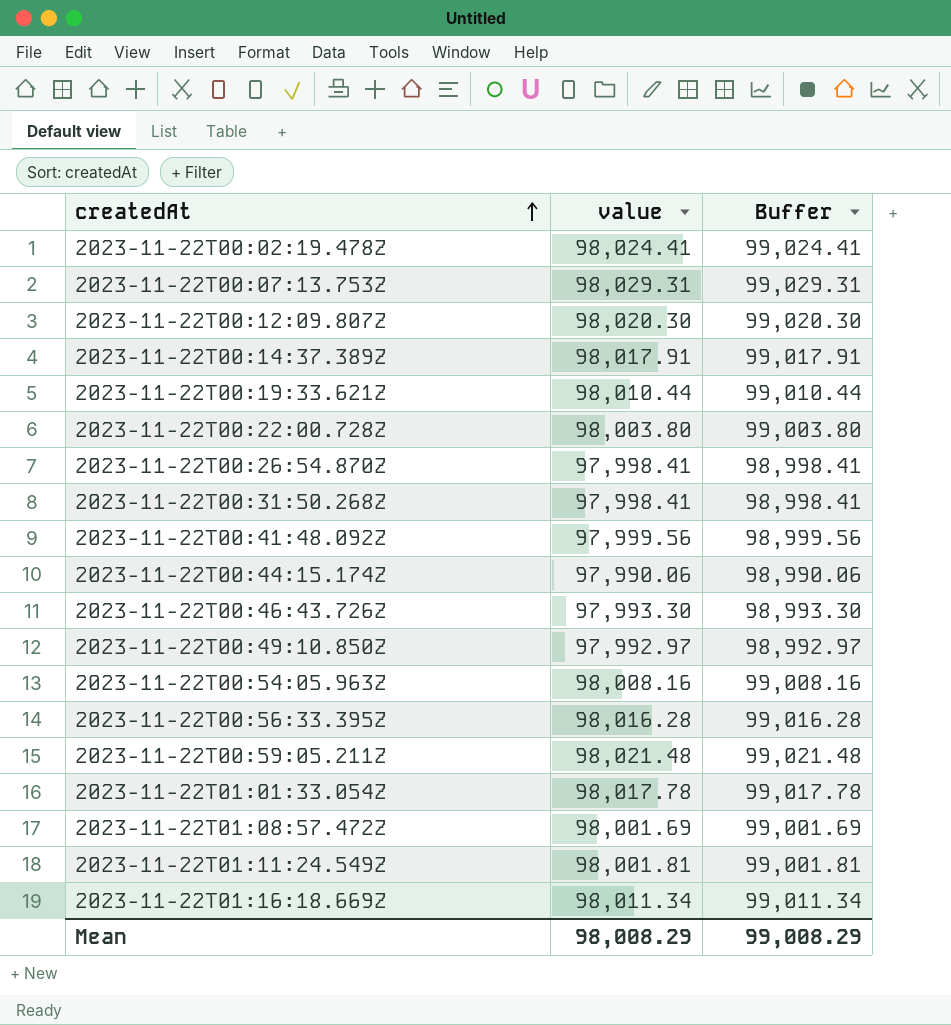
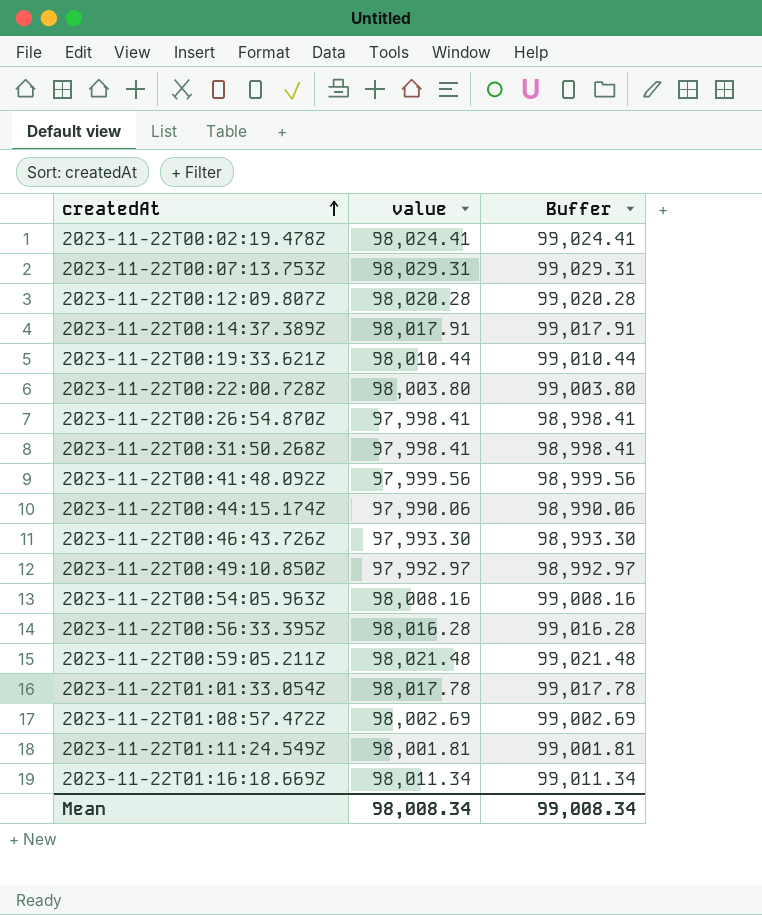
2023-11-22T00:12:09.807Z | value: 98,020.30 -> 98,020.28
2023-11-22T00:12:09.807Z | Buffer: 99,020.30 -> 99,020.28
2023-11-22T01:08:57.472Z | value: 98,001.69 -> 98,002.69
2023-11-22T01:08:57.472Z | Buffer: 99,001.69 -> 99,002.69
Mean | value: 98,008.29 -> 98,008.34
Mean | Buffer: 99,008.29 -> 99,008.34

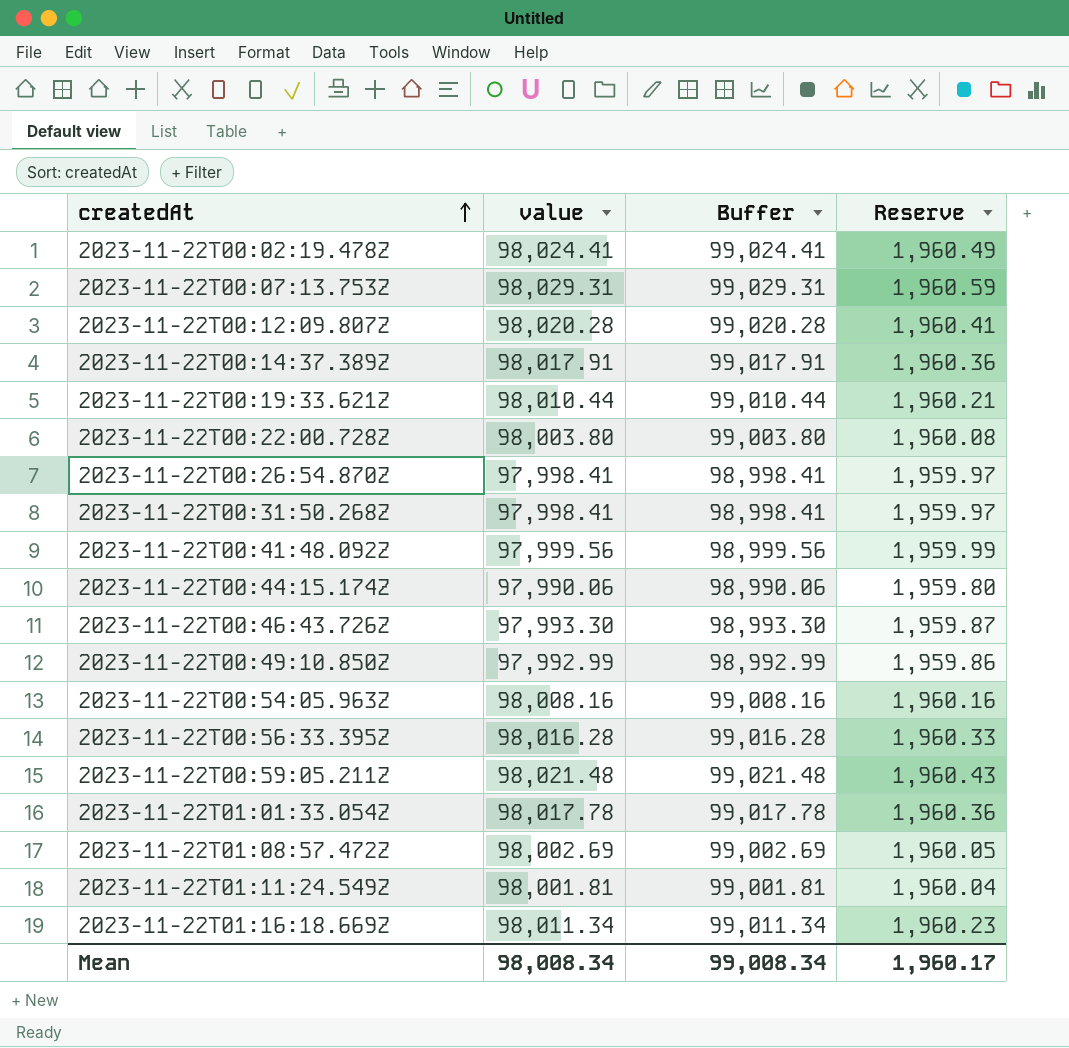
column Reserve | formula: none -> [value] * 0.02
2023-11-22T00:49:10.850Z | value: 97,992.97 -> 97,992.99
2023-11-22T00:49:10.850Z | Buffer: 98,992.97 -> 98,992.99

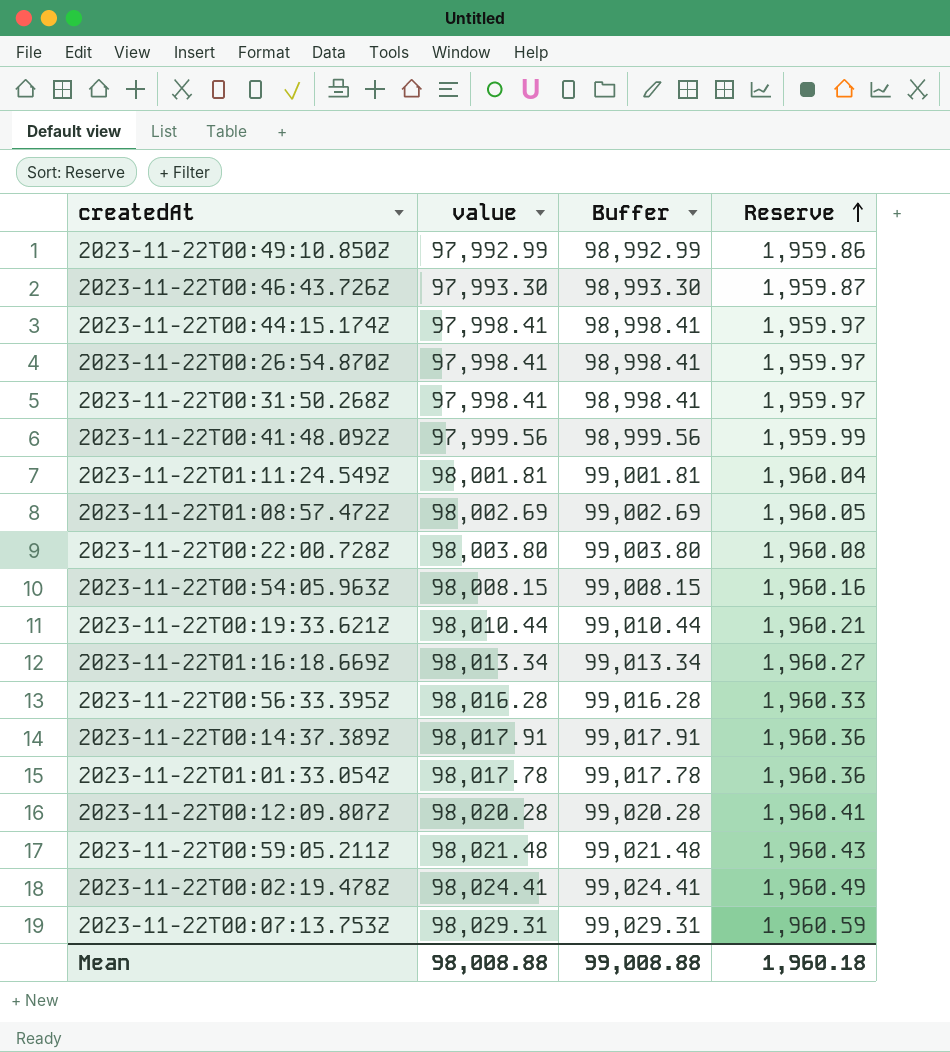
row order: createdAt ascending -> Reserve ascending
2023-11-22T00:44:15.174Z | value: 97,990.06 -> 97,998.41
2023-11-22T00:44:15.174Z | Buffer: 98,990.06 -> 98,998.41
2023-11-22T00:44:15.174Z | Reserve: 1,959.80 -> 1,959.97
2023-11-22T00:54:05.963Z | value: 98,008.16 -> 98,008.15
2023-11-22T00:54:05.963Z | Buffer: 99,008.16 -> 99,008.15
2023-11-22T01:16:18.669Z | value: 98,011.34 -> 98,013.34
2023-11-22T01:16:18.669Z | Buffer: 99,011.34 -> 99,013.34
2023-11-22T01:16:18.669Z | Reserve: 1,960.23 -> 1,960.27
Mean | value: 98,008.34 -> 98,008.88
Mean | Buffer: 99,008.34 -> 99,008.88
Mean | Reserve: 1,960.17 -> 1,960.18

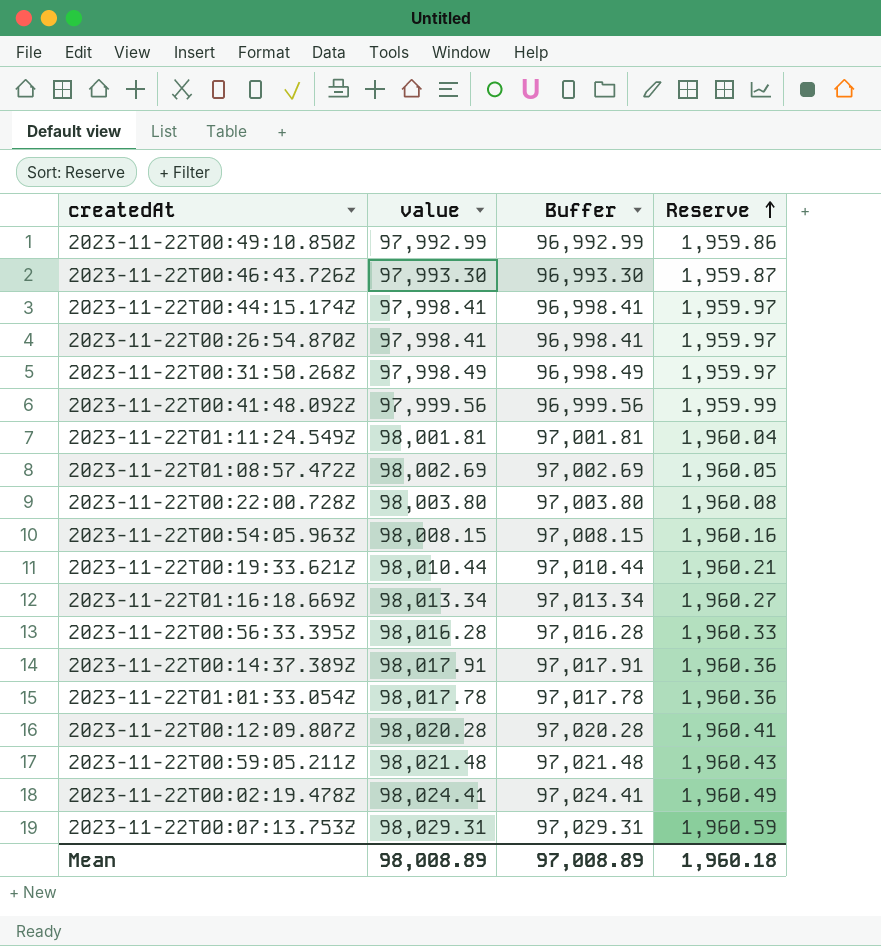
column Buffer | formula: [value] + 1000 -> [value] - 1000
2023-11-22T00:31:50.268Z | value: 97,998.41 -> 97,998.49
Mean | value: 98,008.88 -> 98,008.89
Mean | Buffer: 99,008.88 -> 97,008.89

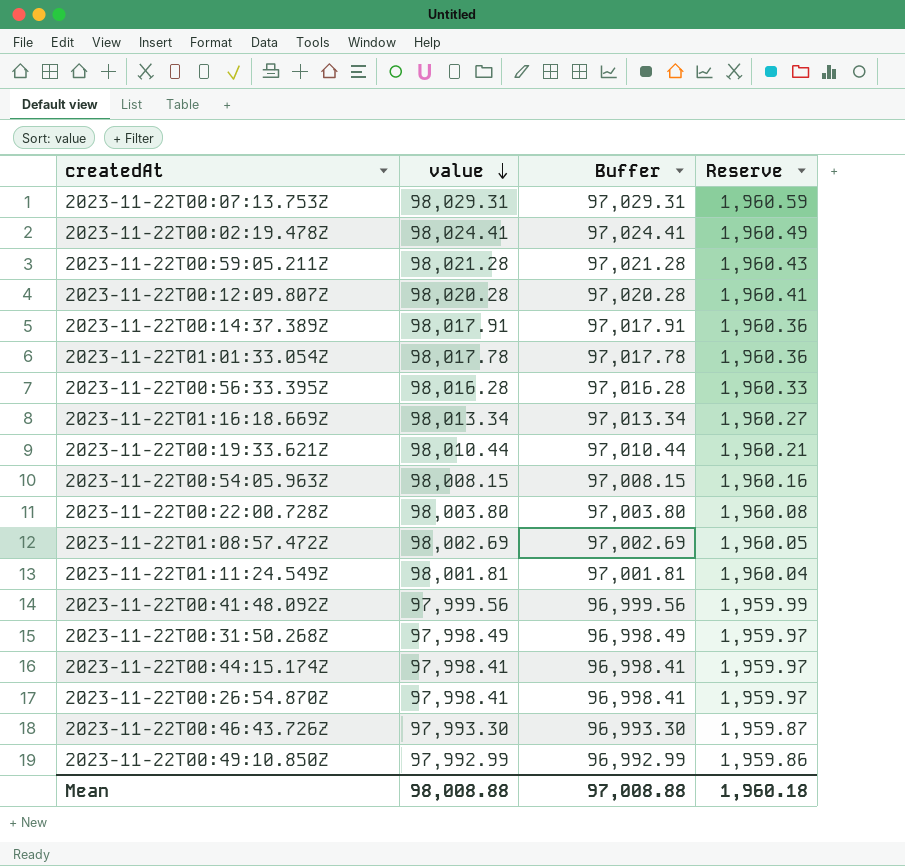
row order: Reserve ascending -> value descending
2023-11-22T00:59:05.211Z | value: 98,021.48 -> 98,021.28
2023-11-22T00:59:05.211Z | Buffer: 97,021.48 -> 97,021.28
Mean | value: 98,008.89 -> 98,008.88
Mean | Buffer: 97,008.89 -> 97,008.88

